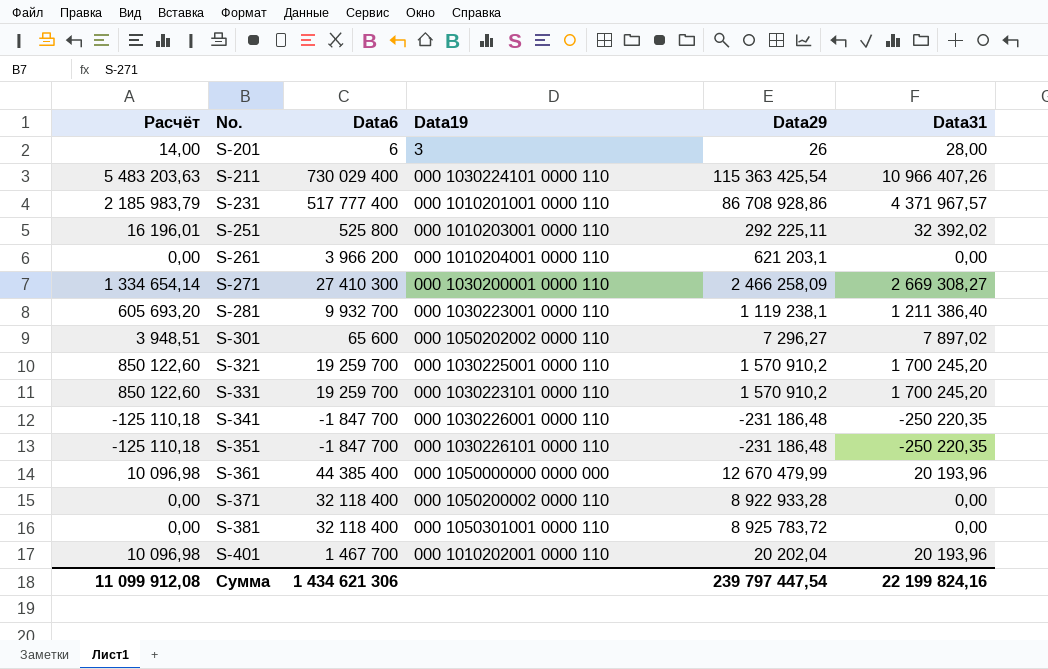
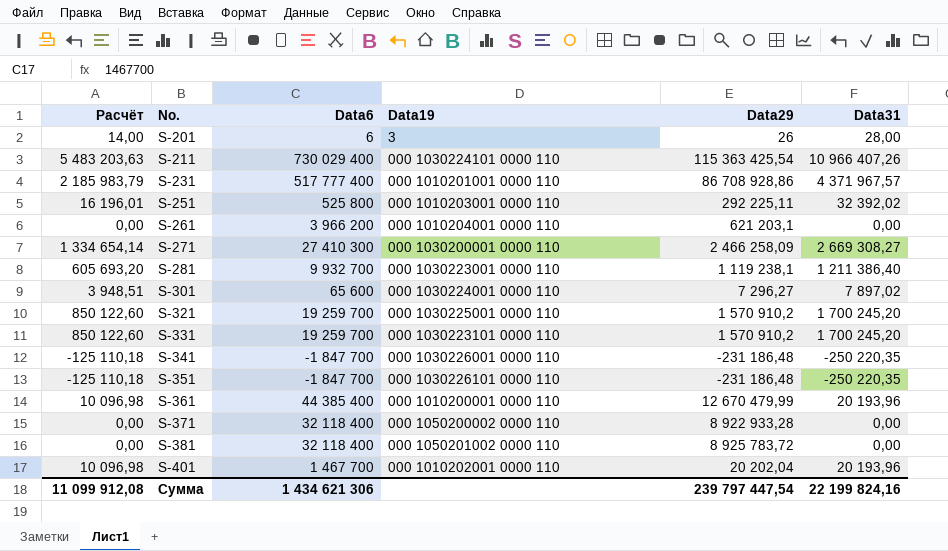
S-301 | Data19: 000 1050202002 0000 110 -> 000 1030224001 0000 110
S-361 | Data19: 000 1050000000 0000 000 -> 000 1010200001 0000 110
S-381 | Data19: 000 1050301001 0000 110 -> 000 1050201002 0000 110

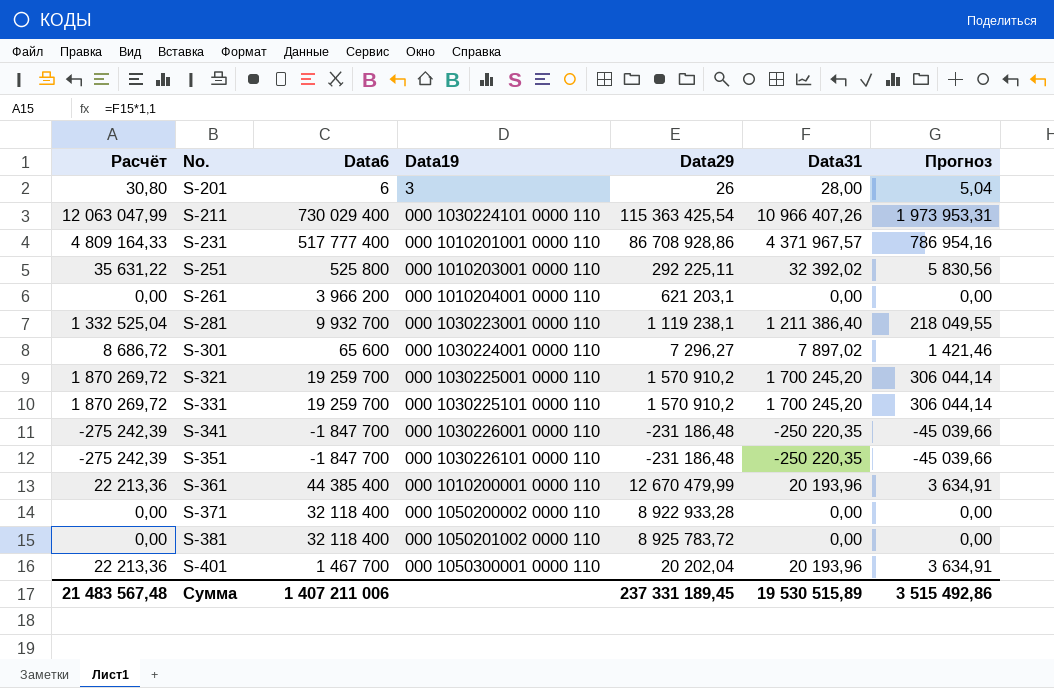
column Расчёт | formula: [Data31] * 0,5 -> [Data31] * 1,1
column Прогноз | formula: none -> [Data31] * 0,18
row S-271: 1 334 654,14 | 27 410 300 | 000 1030200001 0000 110 | 2 466 258,09 | 2 669 308,27 -> none
S-331 | Data19: 000 1030223101 0000 110 -> 000 1030225101 0000 110
S-401 | Data19: 000 1010202001 0000 110 -> 000 1050300001 0000 110
Сумма | Расчёт: 11 099 912,08 -> 21 483 567,48
Сумма | Data6: 1 434 621 306 -> 1 407 211 006
Сумма | Data29: 239 797 447,54 -> 237 331 189,45
Сумма | Data31: 22 199 824,16 -> 19 530 515,89

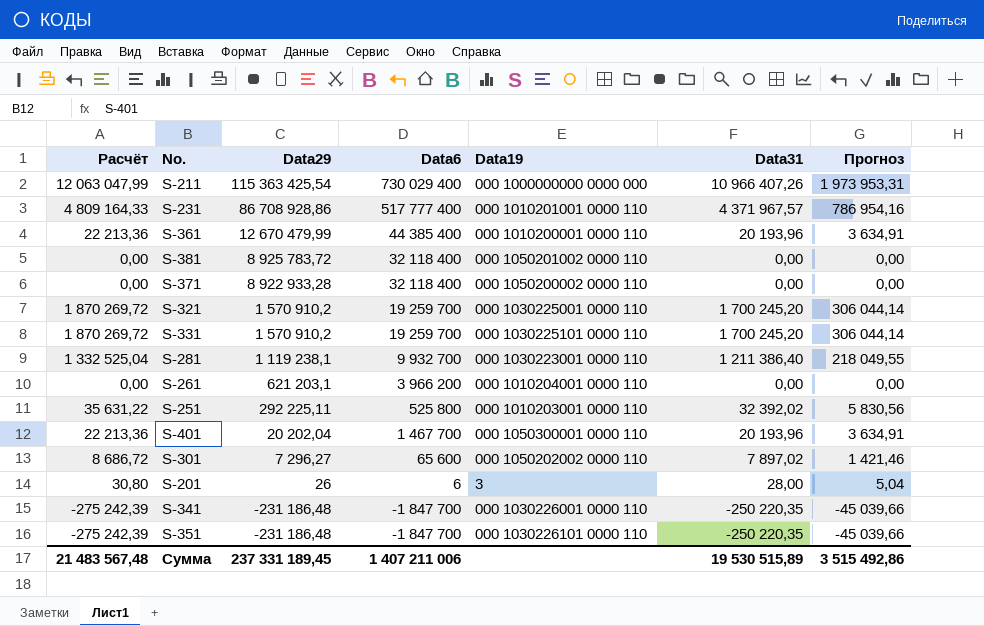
row order: No. ascending -> Data29 descending
column Data29 | position: 5 -> 3
S-211 | Data19: 000 1030224101 0000 110 -> 000 1000000000 0000 000
S-301 | Data19: 000 1030224001 0000 110 -> 000 1050202002 0000 110

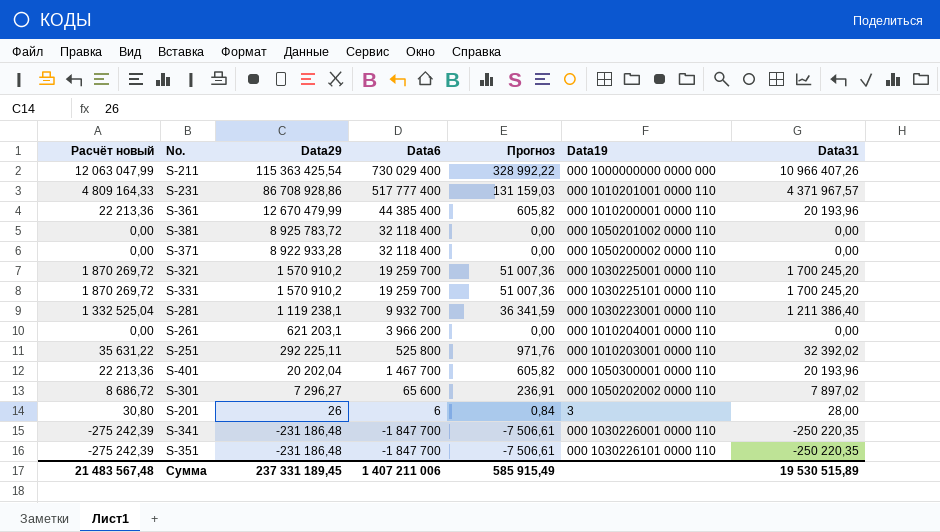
column name: Расчёт -> Расчёт новый
column Прогноз | formula: [Data31] * 0,18 -> [Data31] * 0,03
column Прогноз | position: 7 -> 5
Сумма | Прогноз: 3 515 492,86 -> 585 915,49

